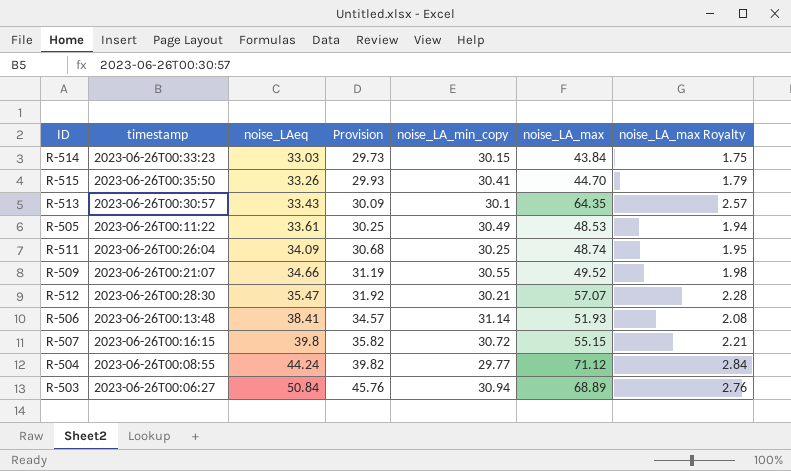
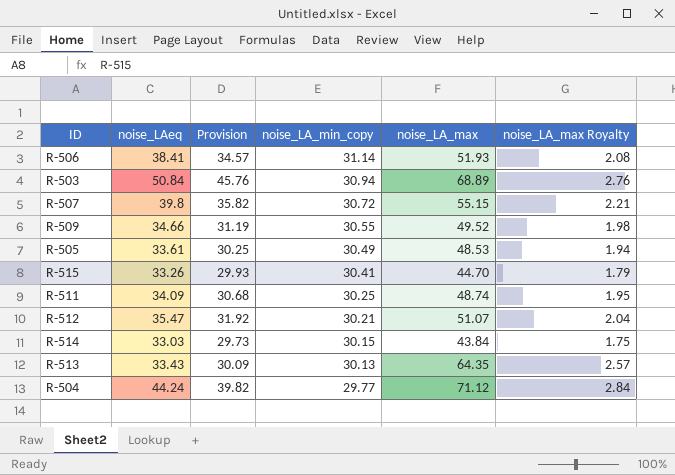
row order: noise_LAeq ascending -> noise_LA_min_copy descending
column timestamp | position: 2 -> none
R-512 | noise_LA_max: 57.07 -> 51.07
R-512 | noise_LA_max Royalty: 2.28 -> 2.04
R-513 | noise_LA_min_copy: 30.1 -> 30.13

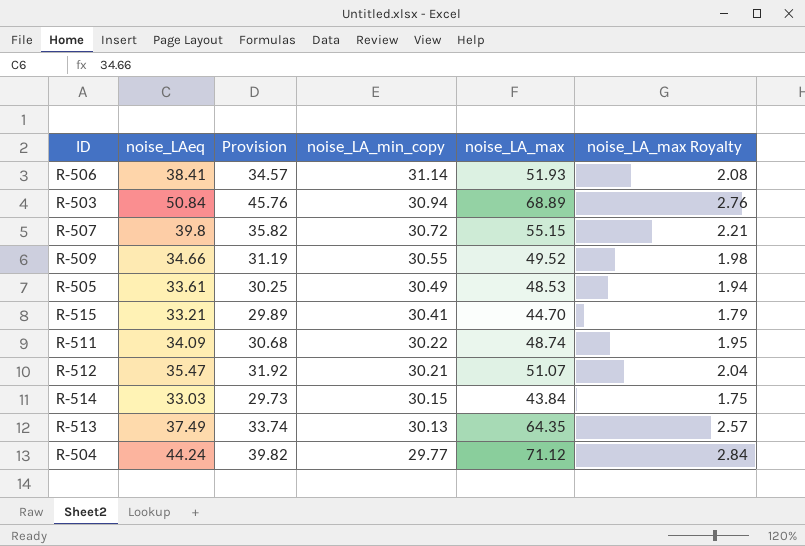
R-515 | noise_LAeq: 33.26 -> 33.21
R-515 | Provision: 29.93 -> 29.89
R-511 | noise_LA_min_copy: 30.25 -> 30.22
R-513 | noise_LAeq: 33.43 -> 37.49
R-513 | Provision: 30.09 -> 33.74

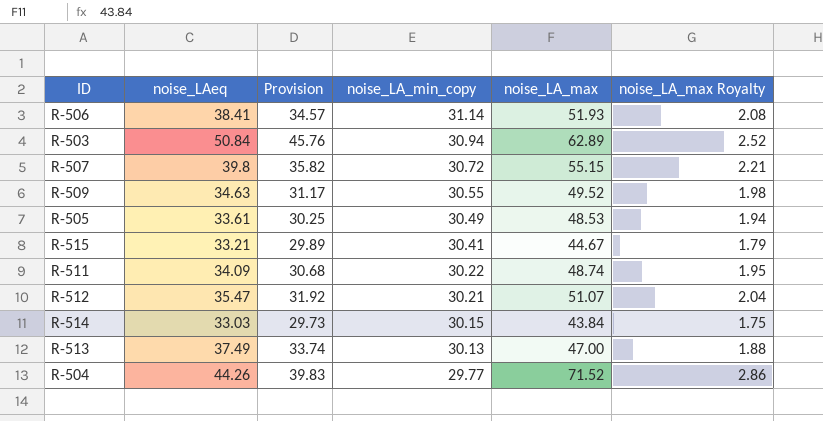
R-503 | noise_LA_max: 68.89 -> 62.89
R-503 | noise_LA_max Royalty: 2.76 -> 2.52
R-509 | noise_LAeq: 34.66 -> 34.63
R-509 | Provision: 31.19 -> 31.17
R-515 | noise_LA_max: 44.70 -> 44.67
R-513 | noise_LA_max: 64.35 -> 47.00
R-513 | noise_LA_max Royalty: 2.57 -> 1.88
R-504 | noise_LAeq: 44.24 -> 44.26
R-504 | Provision: 39.82 -> 39.83
R-504 | noise_LA_max: 71.12 -> 71.52
R-504 | noise_LA_max Royalty: 2.84 -> 2.86

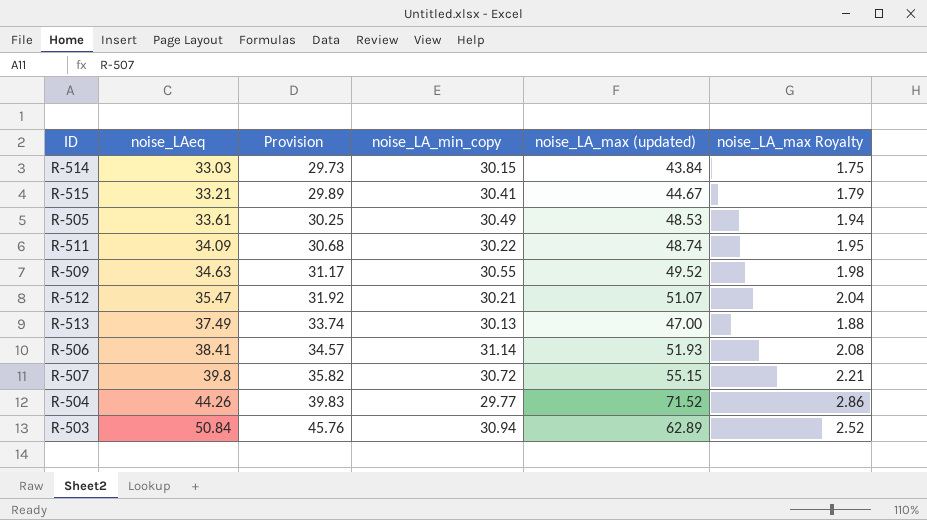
row order: noise_LA_min_copy descending -> noise_LAeq ascending
column name: noise_LA_max -> noise_LA_max (updated)

